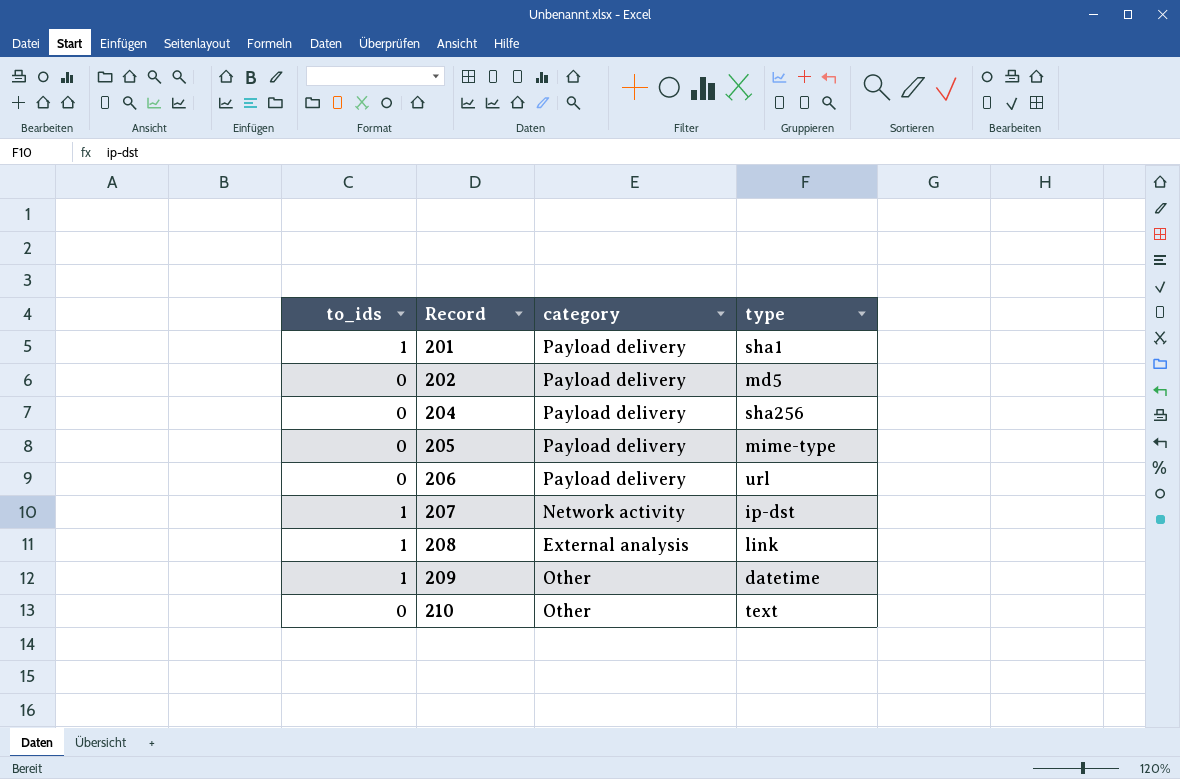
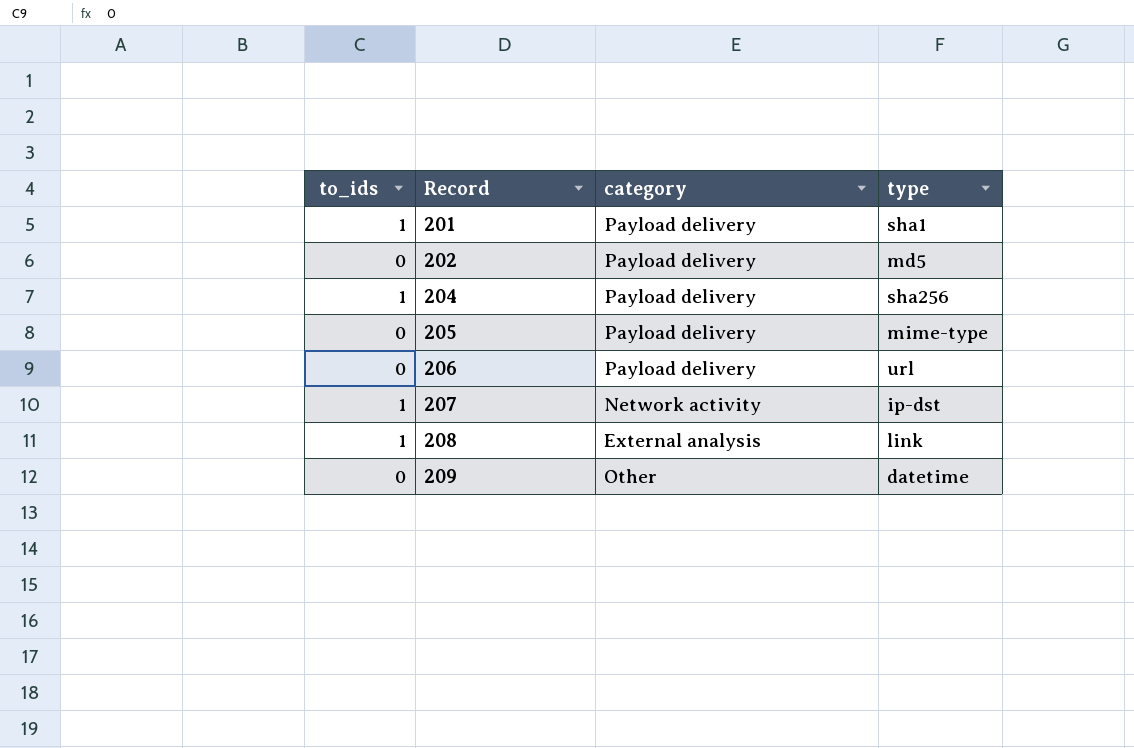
row 210: 0 | Other | text -> none
204 | to_ids: 0 -> 1
209 | to_ids: 1 -> 0

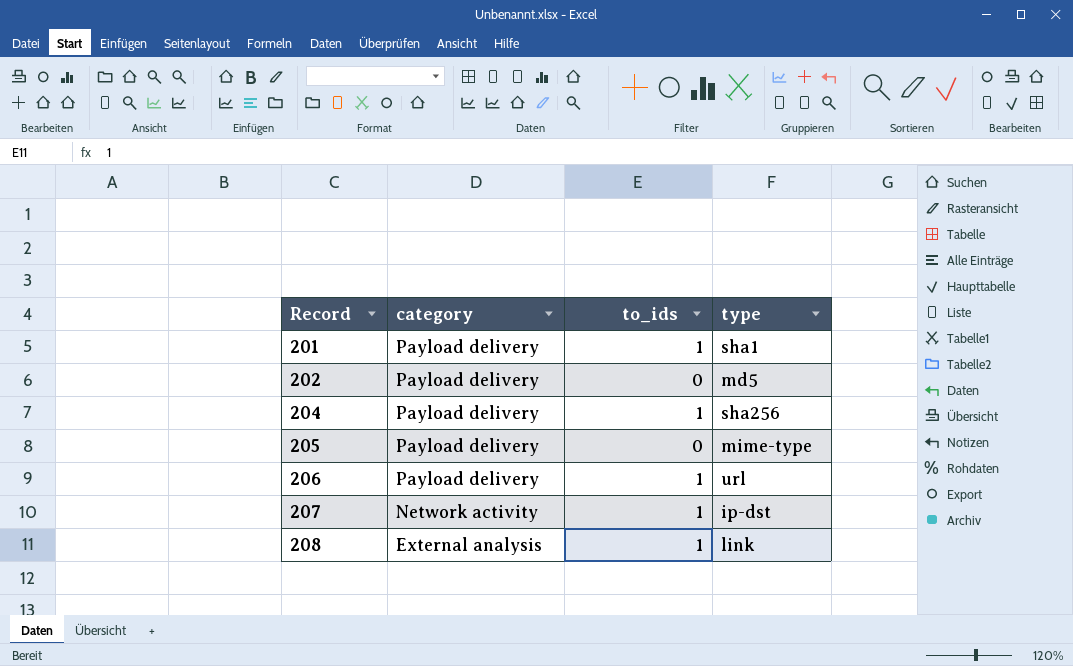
column to_ids | position: 1 -> 3
row 209: 0 | Other | datetime -> none
206 | to_ids: 0 -> 1

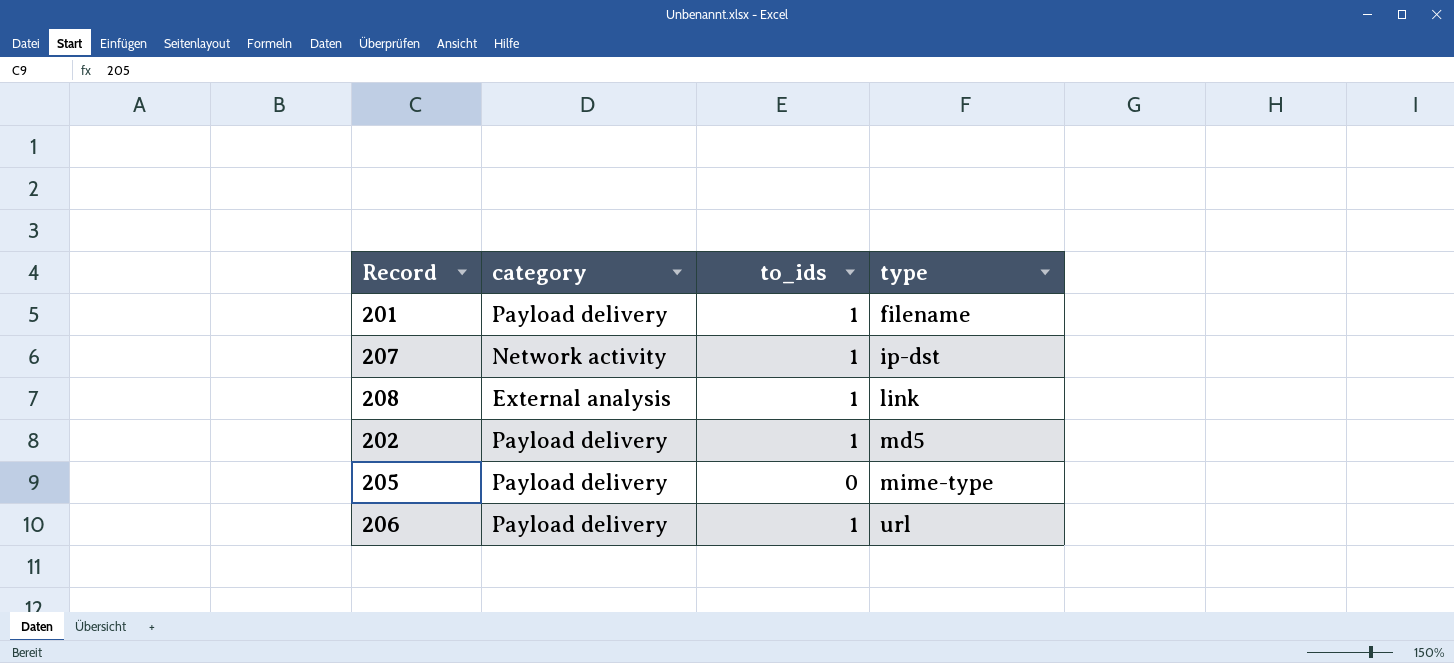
row order: Record ascending -> type ascending
row 204: Payload delivery | 1 | sha256 -> none
201 | type: sha1 -> filename
202 | to_ids: 0 -> 1

